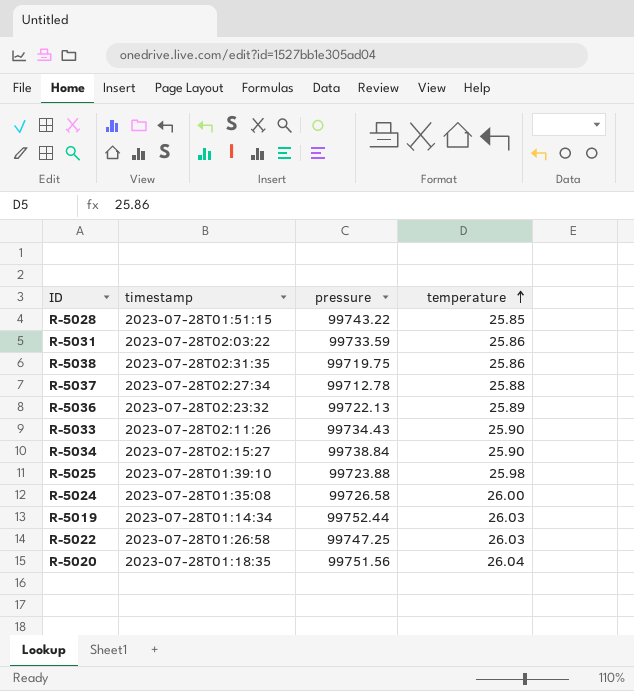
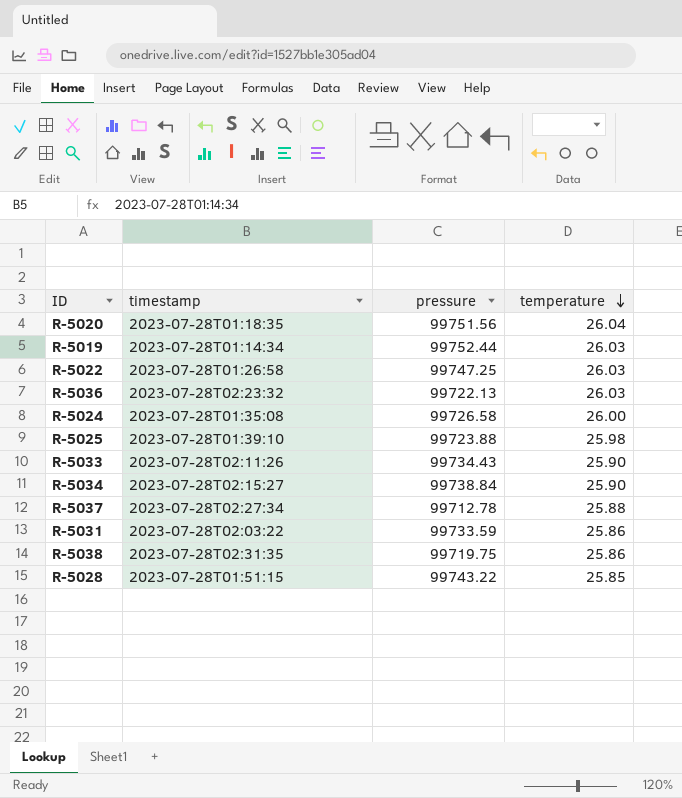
row order: temperature ascending -> temperature descending
R-5036 | temperature: 25.89 -> 26.03

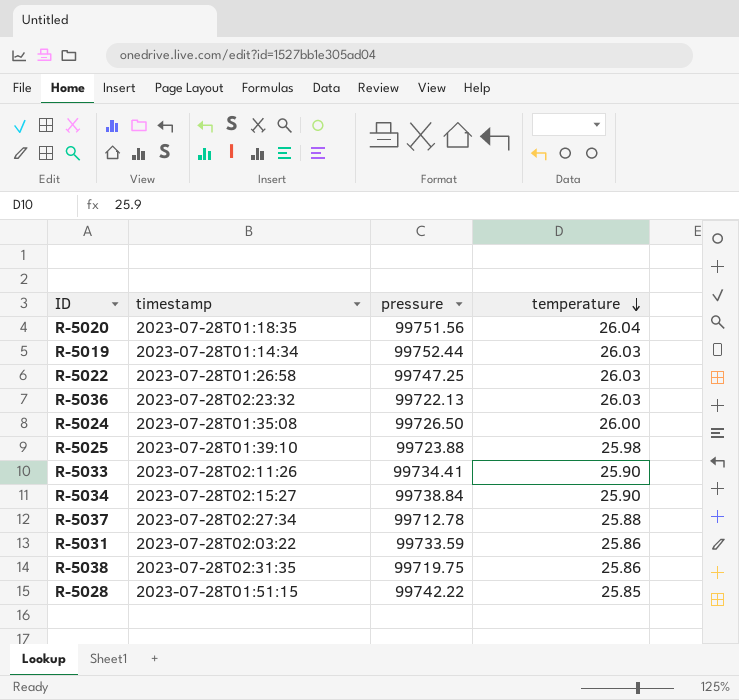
R-5024 | pressure: 99726.58 -> 99726.50
R-5033 | pressure: 99734.43 -> 99734.41
R-5028 | pressure: 99743.22 -> 99742.22

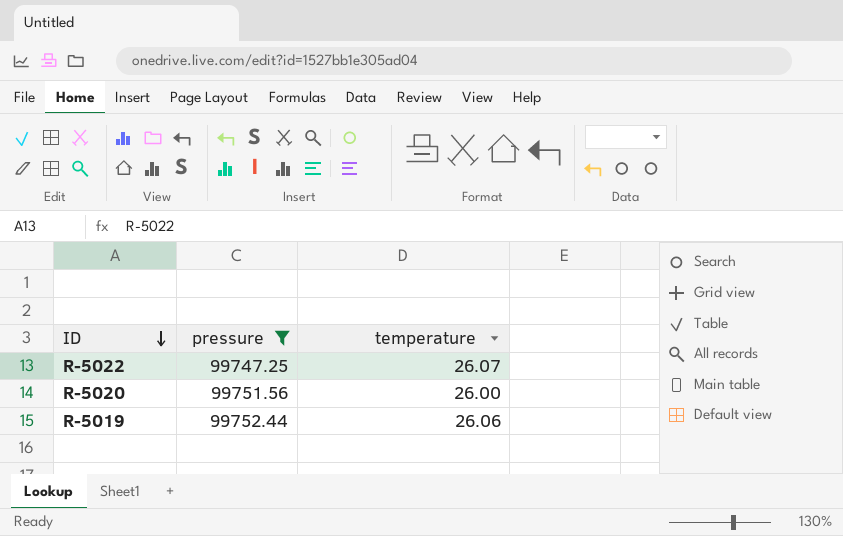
filter: none -> pressure >= 99747.25
row order: temperature descending -> ID descending
column timestamp | position: 2 -> none
R-5022 | temperature: 26.03 -> 26.07
R-5020 | temperature: 26.04 -> 26.00
R-5019 | temperature: 26.03 -> 26.06

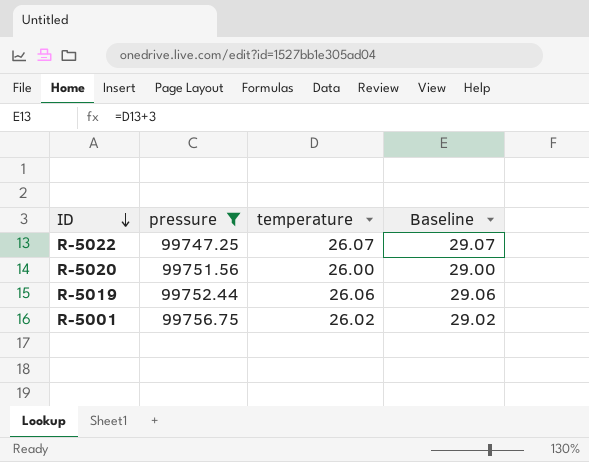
column Baseline | formula: none -> [temperature] + 3
row R-5001: none -> 99756.75 | 26.02 | 29.02

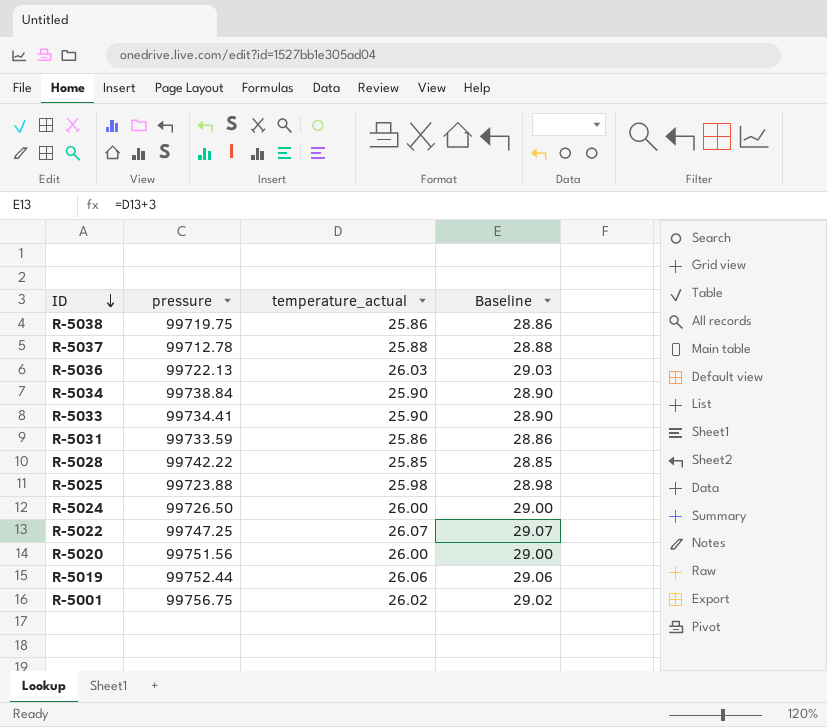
filter: pressure >= 99747.25 -> none
column name: temperature -> temperature_actual

